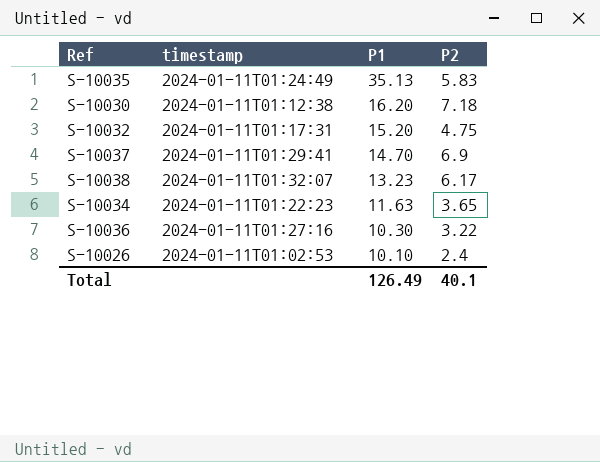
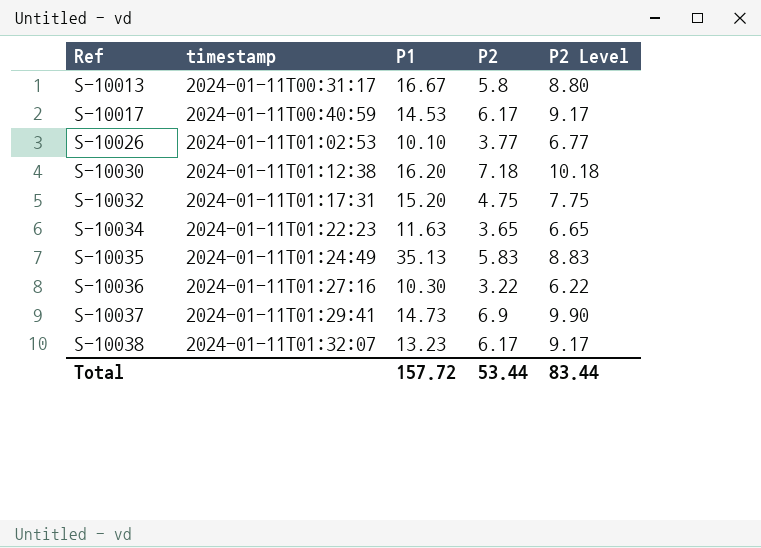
row order: P1 descending -> Ref ascending
column P2 Level | formula: none -> [P2] + 3
row S-10013: none -> 2024-01-11T00:31:17 | 16.67 | 5.8 | 8.80
row S-10017: none -> 2024-01-11T00:40:59 | 14.53 | 6.17 | 9.17
S-10026 | P2: 2.4 -> 3.77
S-10037 | P1: 14.70 -> 14.73
Total | P1: 126.49 -> 157.72
Total | P2: 40.1 -> 53.44

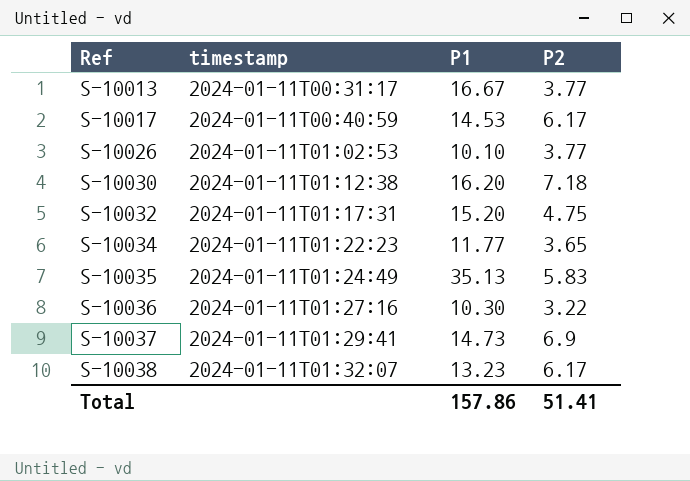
column P2 Level | formula: [P2] + 3 -> none
S-10013 | P2: 5.8 -> 3.77
S-10034 | P1: 11.63 -> 11.77
Total | P1: 157.72 -> 157.86
Total | P2: 53.44 -> 51.41

